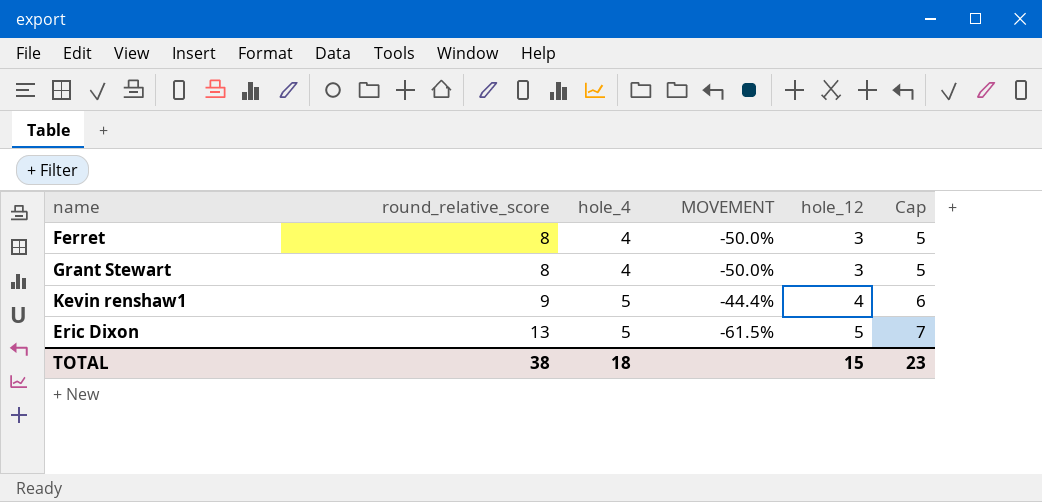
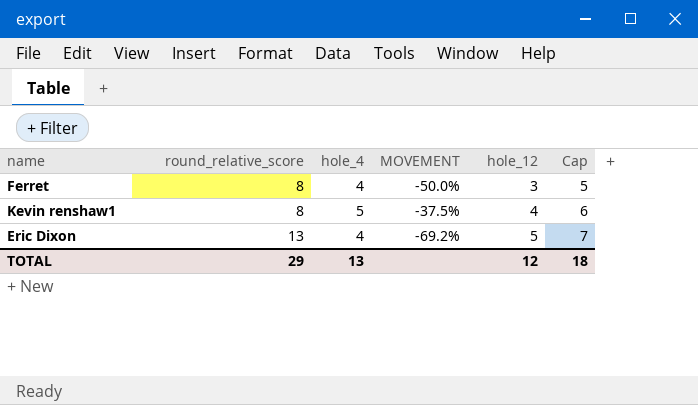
row Grant Stewart: 8 | 4 | -50.0% | 3 | 5 -> none
Kevin renshaw1 | round_relative_score: 9 -> 8
Kevin renshaw1 | MOVEMENT: -44.4% -> -37.5%
Eric Dixon | hole_4: 5 -> 4
Eric Dixon | MOVEMENT: -61.5% -> -69.2%
TOTAL | round_relative_score: 38 -> 29
TOTAL | hole_4: 18 -> 13
TOTAL | hole_12: 15 -> 12
TOTAL | Cap: 23 -> 18

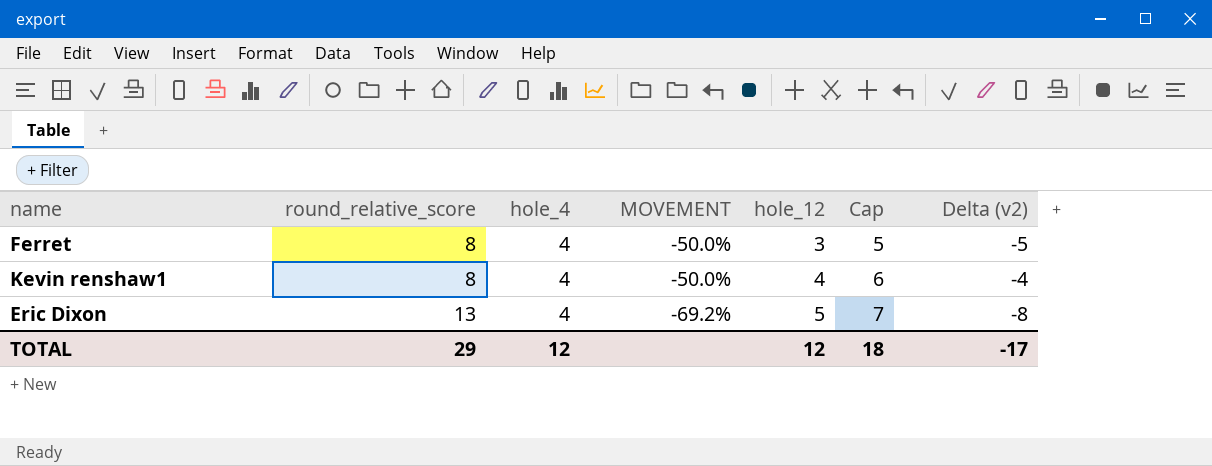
column Delta (v2) | formula: none -> [hole_12] - [round_relative_score]
Kevin renshaw1 | hole_4: 5 -> 4
Kevin renshaw1 | MOVEMENT: -37.5% -> -50.0%
TOTAL | hole_4: 13 -> 12

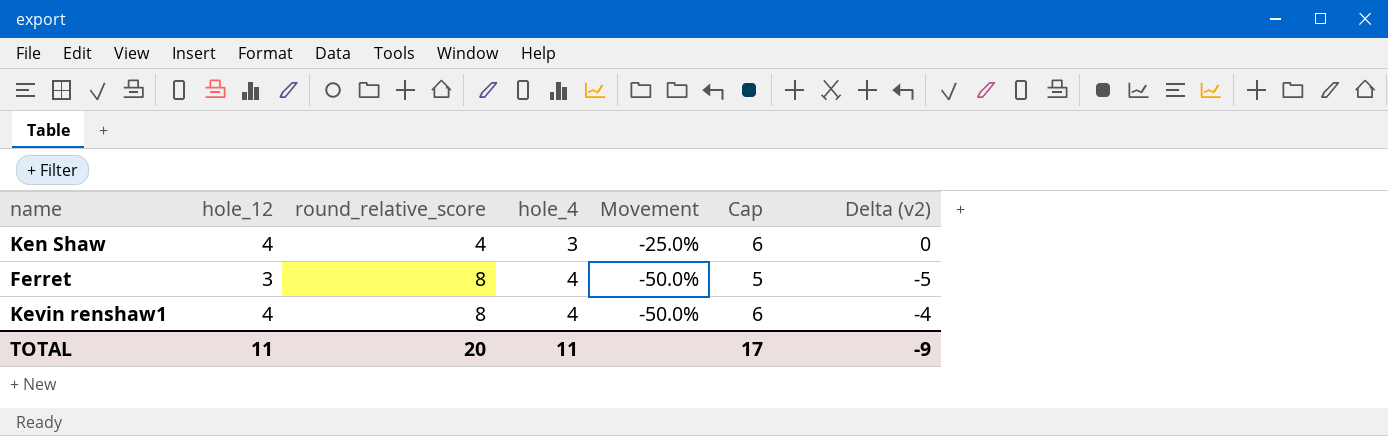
column hole_12 | position: 5 -> 2
column name: MOVEMENT -> Movement
row Eric Dixon: 13 | 4 | -69.2% | 5 | 7 | -8 -> none
row Ken Shaw: none -> 4 | 4 | 3 | -25.0% | 6 | 0
TOTAL | hole_12: 12 -> 11
TOTAL | round_relative_score: 29 -> 20
TOTAL | hole_4: 12 -> 11
TOTAL | Cap: 18 -> 17
TOTAL | Delta (v2): -17 -> -9

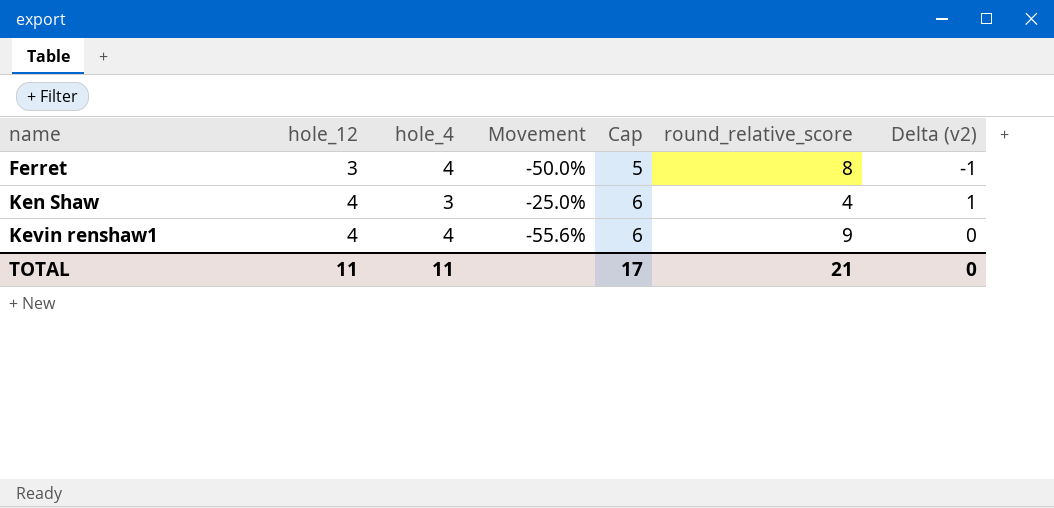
row order: round_relative_score ascending -> name ascending
column round_relative_score | position: 3 -> 6
column Delta (v2) | formula: [hole_12] - [round_relative_score] -> [hole_12] - [hole_4]
Kevin renshaw1 | Movement: -50.0% -> -55.6%
Kevin renshaw1 | round_relative_score: 8 -> 9
TOTAL | round_relative_score: 20 -> 21
TOTAL | Delta (v2): -9 -> 0

